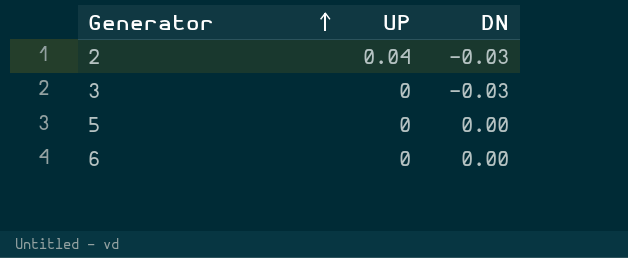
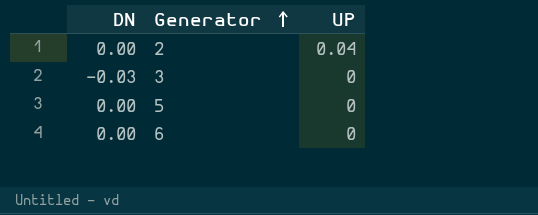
column DN | position: 3 -> 1
2 | DN: -0.03 -> 0.00

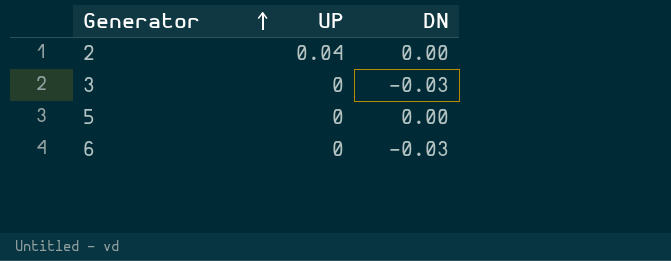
column DN | position: 1 -> 3
6 | DN: 0.00 -> -0.03

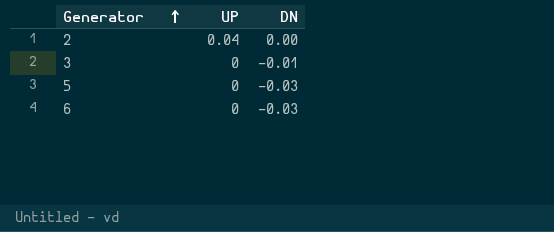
3 | DN: -0.03 -> -0.01
5 | DN: 0.00 -> -0.03

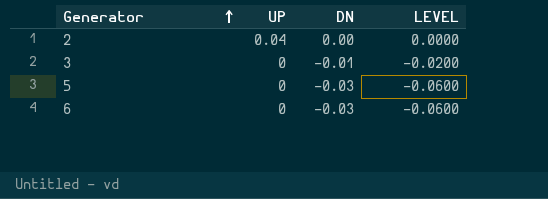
column LEVEL | formula: none -> [DN] * 2

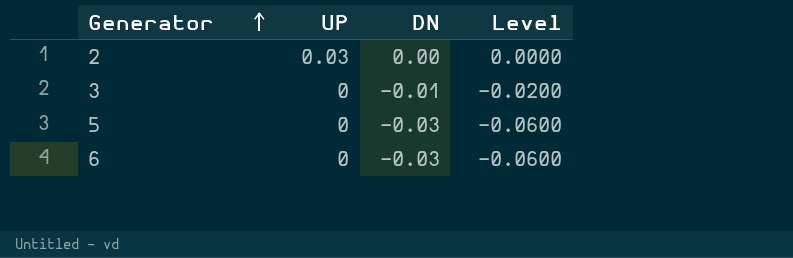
column name: LEVEL -> Level
2 | UP: 0.04 -> 0.03

